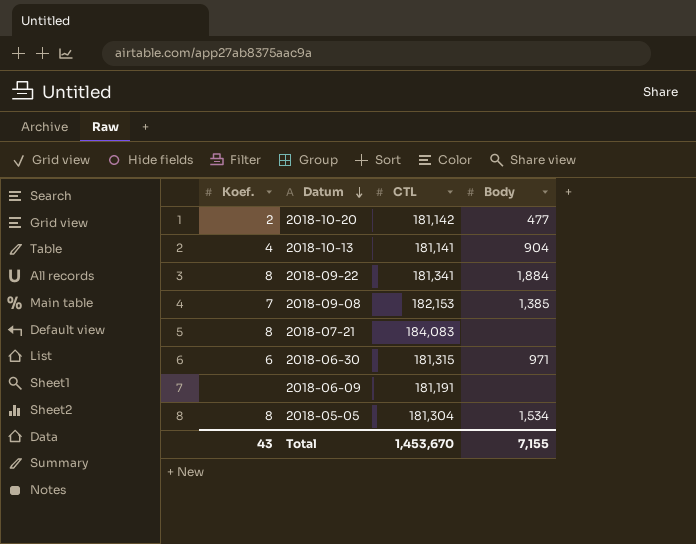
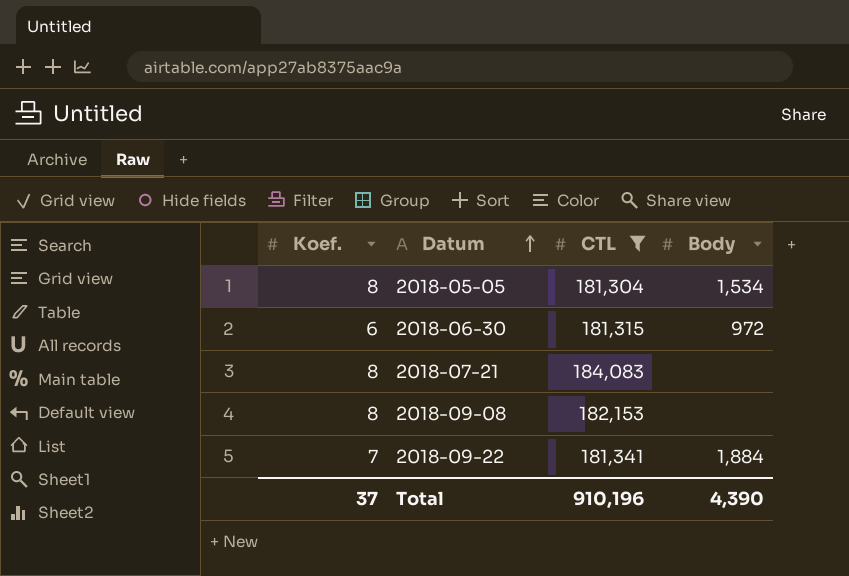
filter: none -> CTL >= 181,304
row order: Datum descending -> Datum ascending
2018-06-30 | Body: 971 -> 972
2018-09-08 | Koef.: 7 -> 8
2018-09-08 | Body: 1,385 -> none
2018-09-22 | Koef.: 8 -> 7
Total | Koef.: 43 -> 37
Total | CTL: 1,453,670 -> 910,196
Total | Body: 7,155 -> 4,390

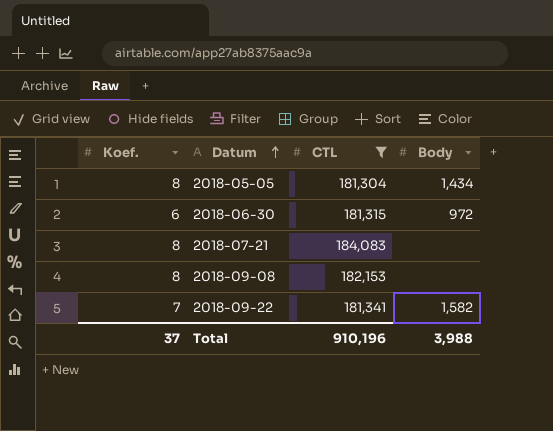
2018-05-05 | Body: 1,534 -> 1,434
2018-09-22 | Body: 1,884 -> 1,582
Total | Body: 4,390 -> 3,988

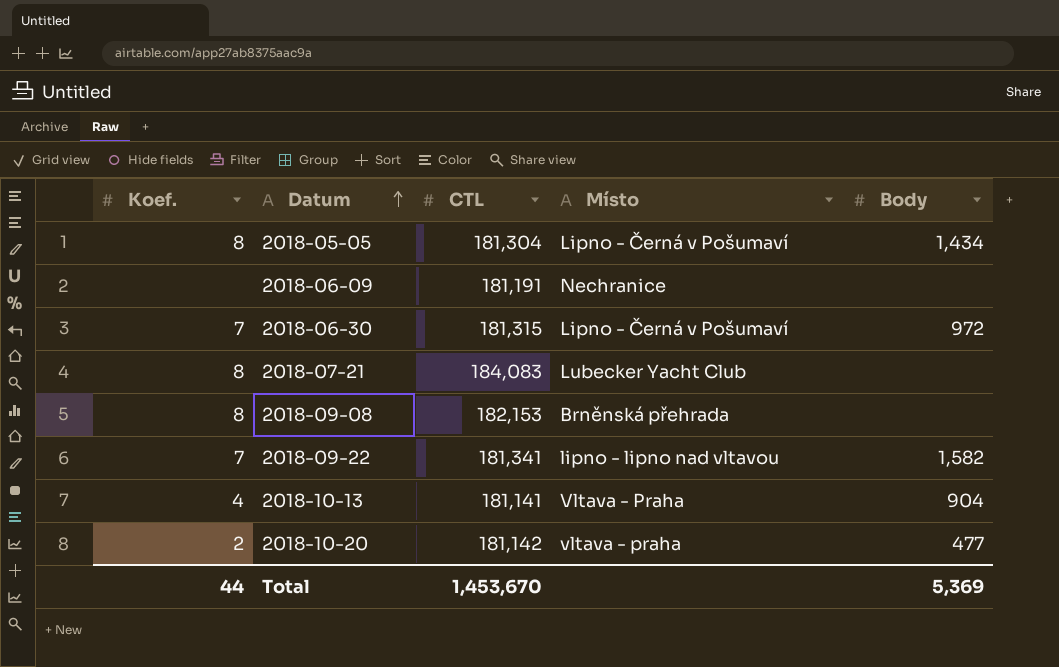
filter: CTL >= 181,304 -> none
column Místo | position: none -> 4
2018-06-30 | Koef.: 6 -> 7
Total | Koef.: 37 -> 44
Total | CTL: 910,196 -> 1,453,670
Total | Body: 3,988 -> 5,369

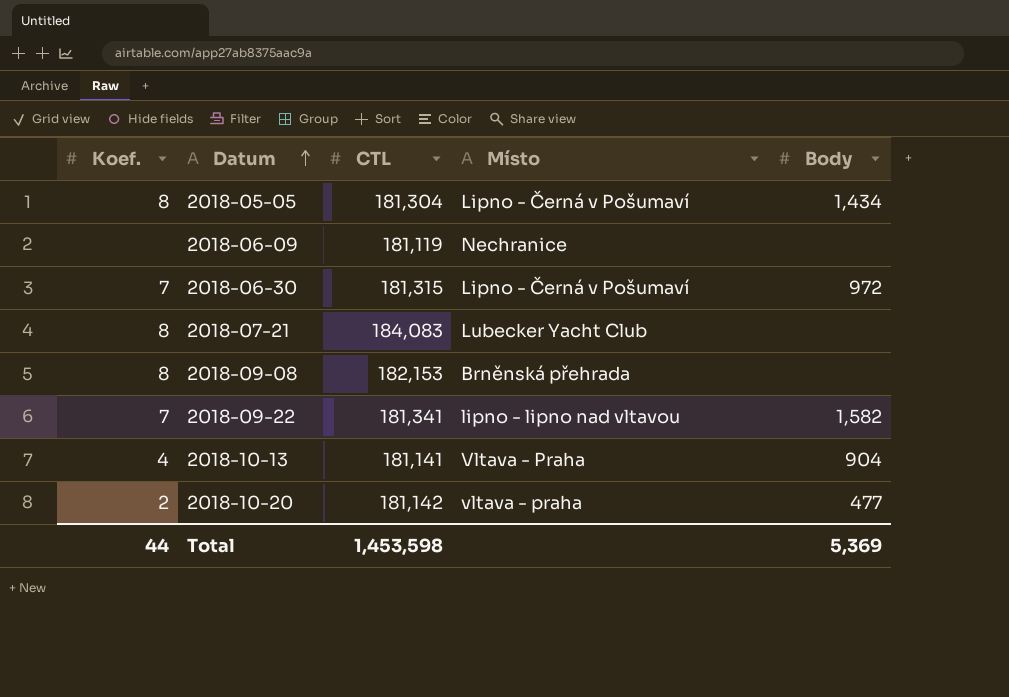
2018-06-09 | CTL: 181,191 -> 181,119
Total | CTL: 1,453,670 -> 1,453,598

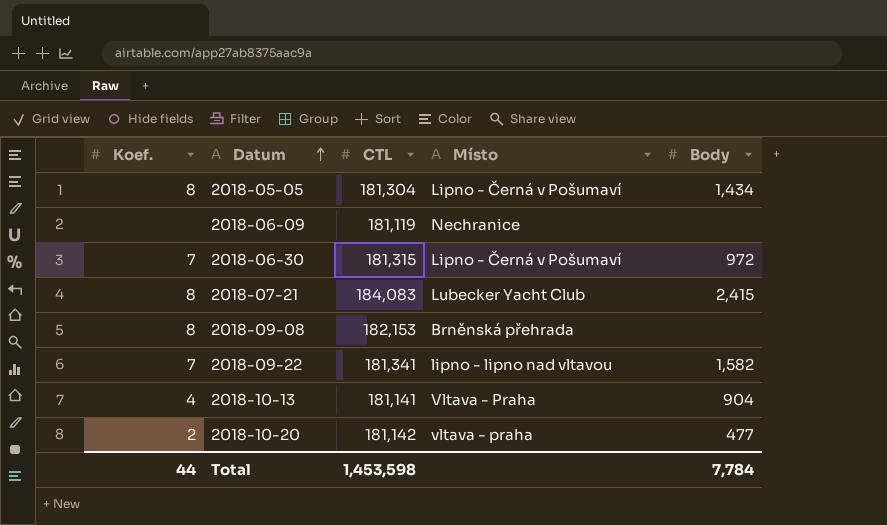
2018-07-21 | Body: none -> 2,415
Total | Body: 5,369 -> 7,784

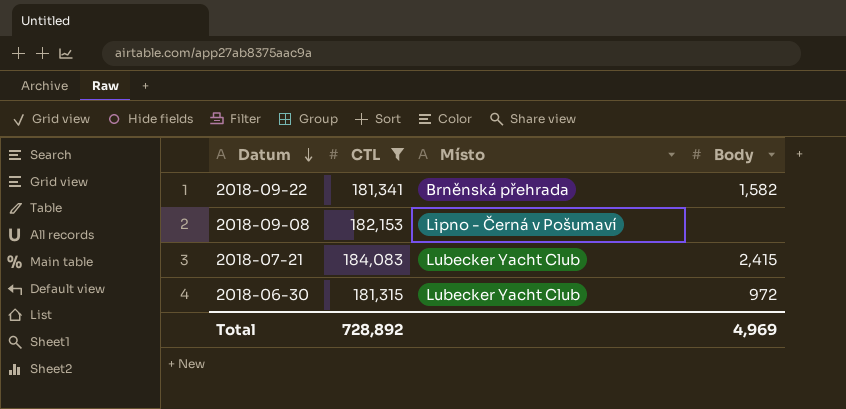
filter: none -> CTL >= 181,315
row order: Datum ascending -> Datum descending
column Koef. | position: 1 -> none
2018-09-22 | Místo: lipno - lipno nad vltavou -> Brněnská přehrada
2018-09-08 | Místo: Brněnská přehrada -> Lipno - Černá v Pošumaví
2018-06-30 | Místo: Lipno - Černá v Pošumaví -> Lubecker Yacht Club
Total | CTL: 1,453,598 -> 728,892
Total | Body: 7,784 -> 4,969

